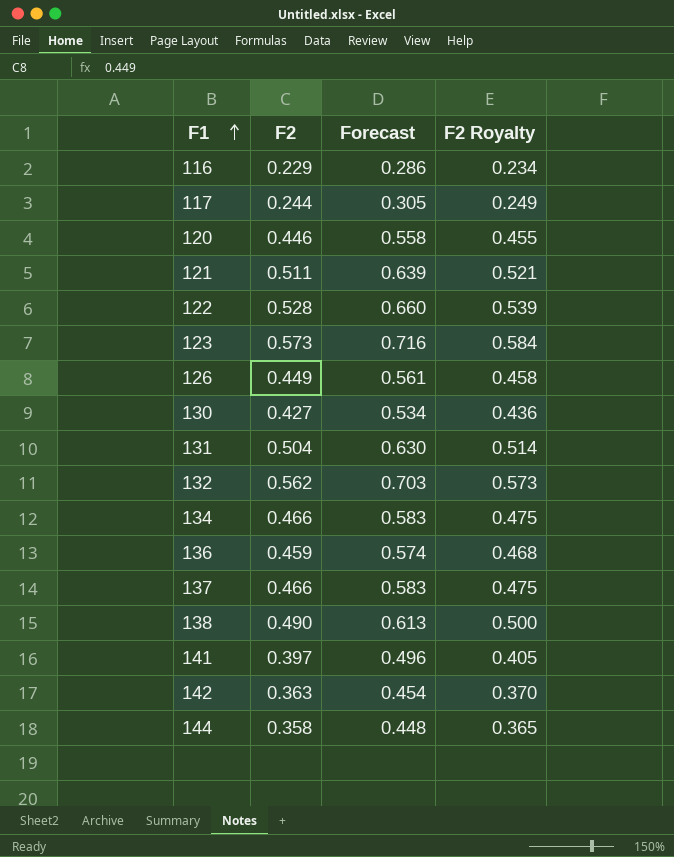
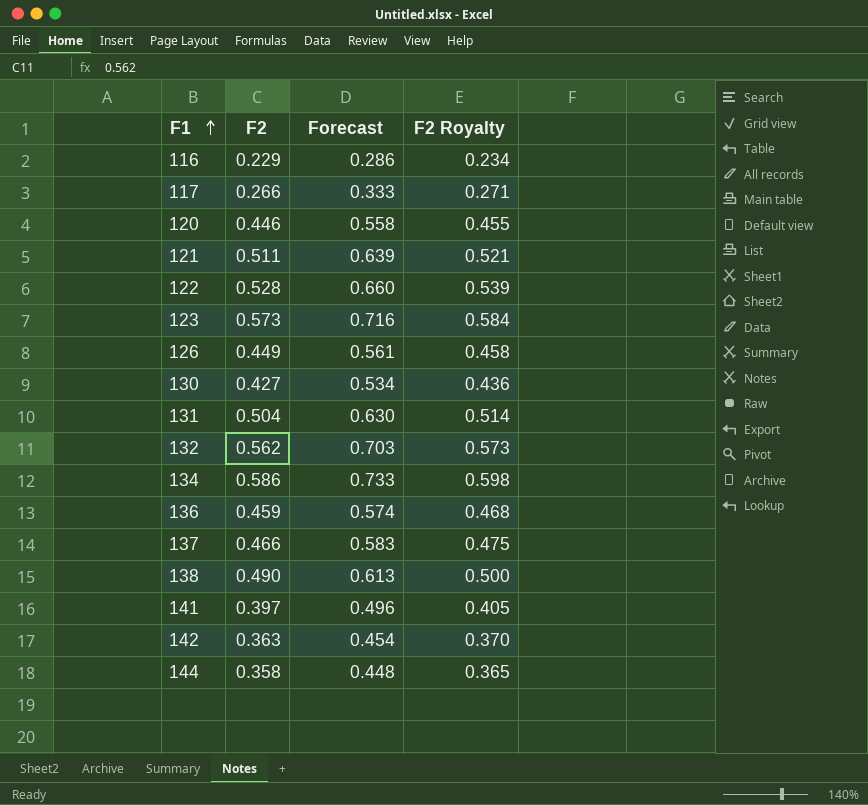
117 | F2: 0.244 -> 0.266
117 | Forecast: 0.305 -> 0.333
117 | F2 Royalty: 0.249 -> 0.271
134 | F2: 0.466 -> 0.586
134 | Forecast: 0.583 -> 0.733
134 | F2 Royalty: 0.475 -> 0.598

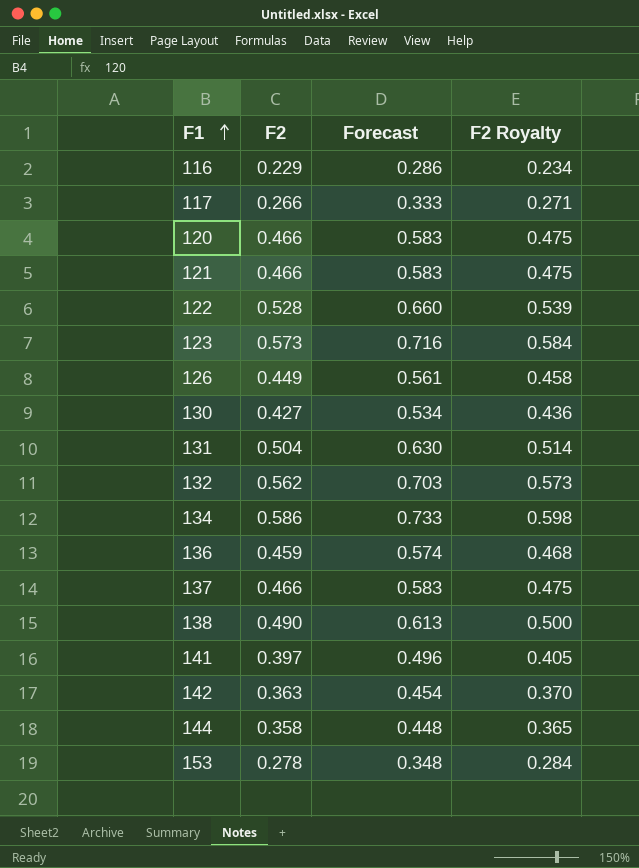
120 | F2: 0.446 -> 0.466
120 | Forecast: 0.558 -> 0.583
120 | F2 Royalty: 0.455 -> 0.475
121 | F2: 0.511 -> 0.466
121 | Forecast: 0.639 -> 0.583
121 | F2 Royalty: 0.521 -> 0.475
row 153: none -> 0.278 | 0.348 | 0.284

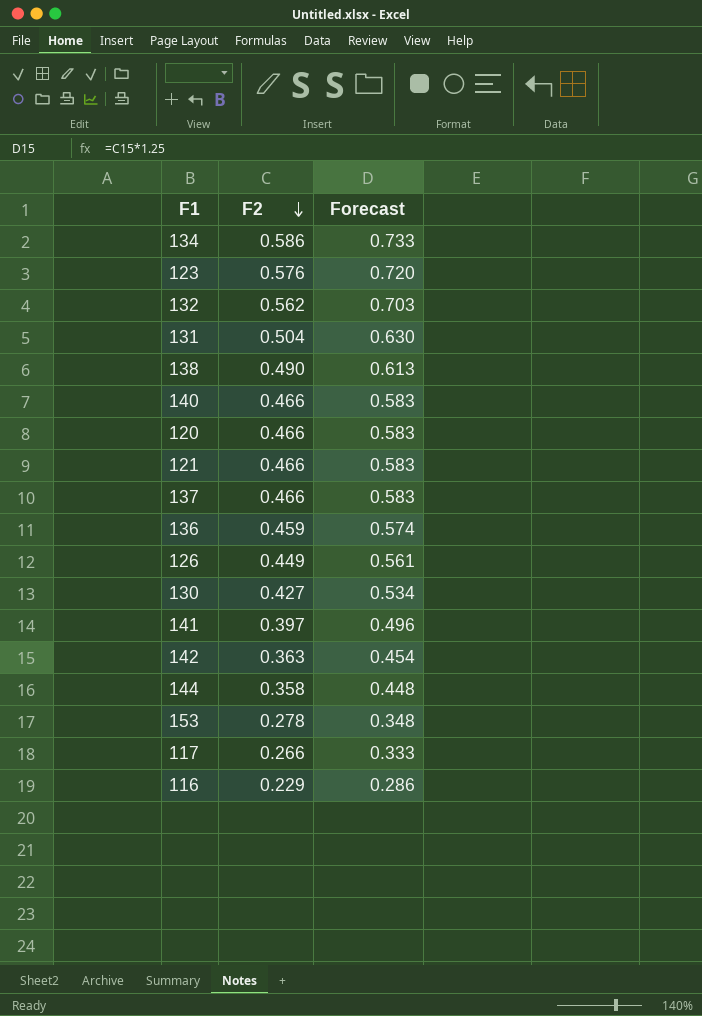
row order: F1 ascending -> F2 descending
column F2 Royalty | formula: [F2] * 1.02 -> none
row 122: 0.528 | 0.660 | 0.539 -> none
123 | F2: 0.573 -> 0.576
123 | Forecast: 0.716 -> 0.720
row 140: none -> 0.466 | 0.583

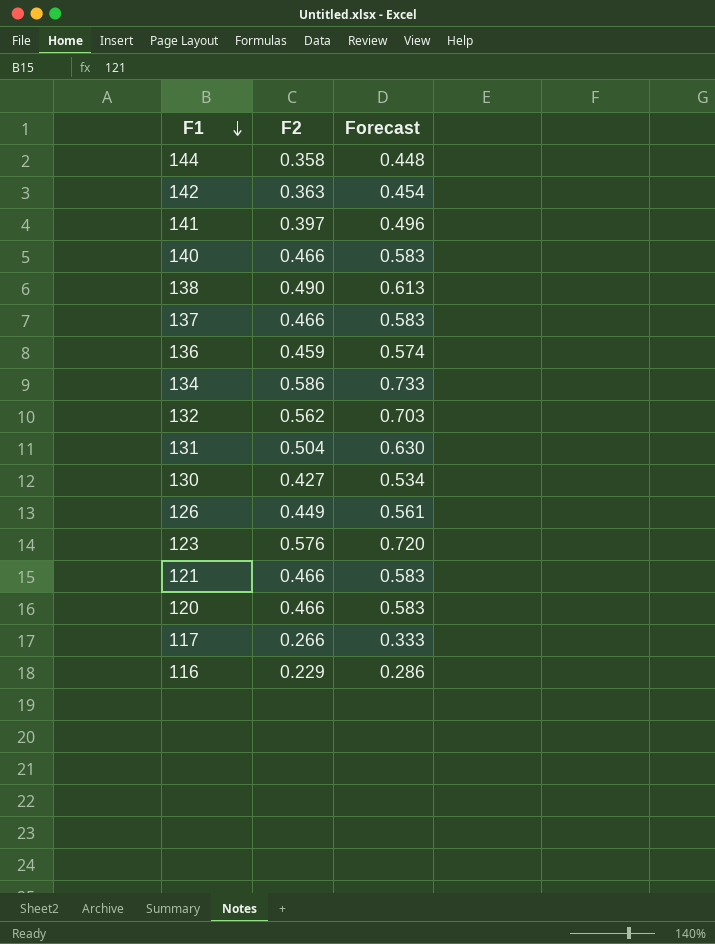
row order: F2 descending -> F1 descending
row 153: 0.278 | 0.348 -> none

